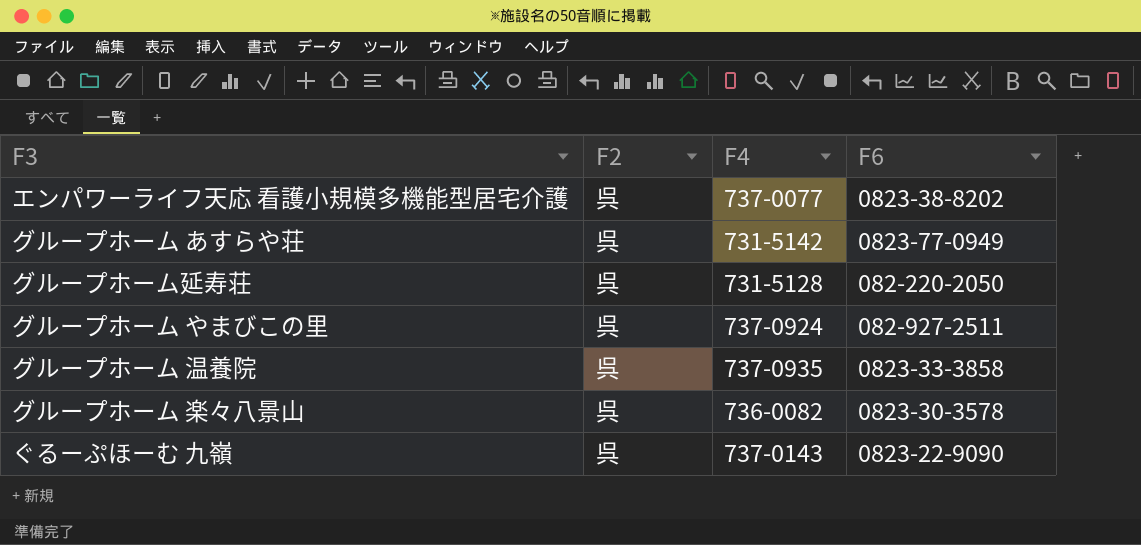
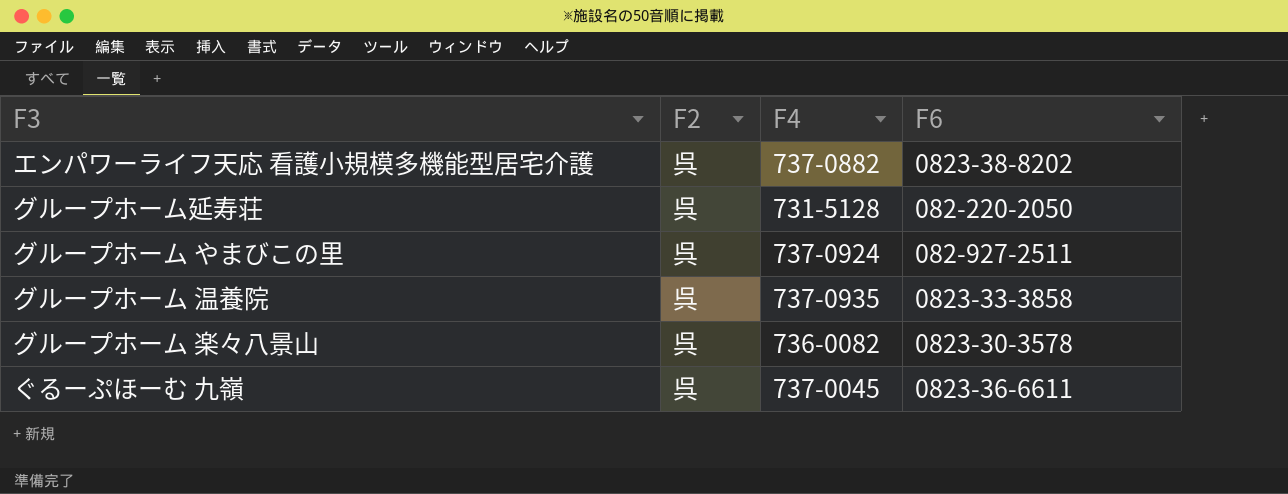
row グループホーム あすらや荘: 呉 | 731-5142 | 0823-77-0949 -> none
エンパワーライフ天応 看護小規模多機能型居宅介護 | F4: 737-0077 -> 737-0882
ぐるーぷほーむ 九嶺 | F4: 737-0143 -> 737-0045
ぐるーぷほーむ 九嶺 | F6: 0823-22-9090 -> 0823-36-6611

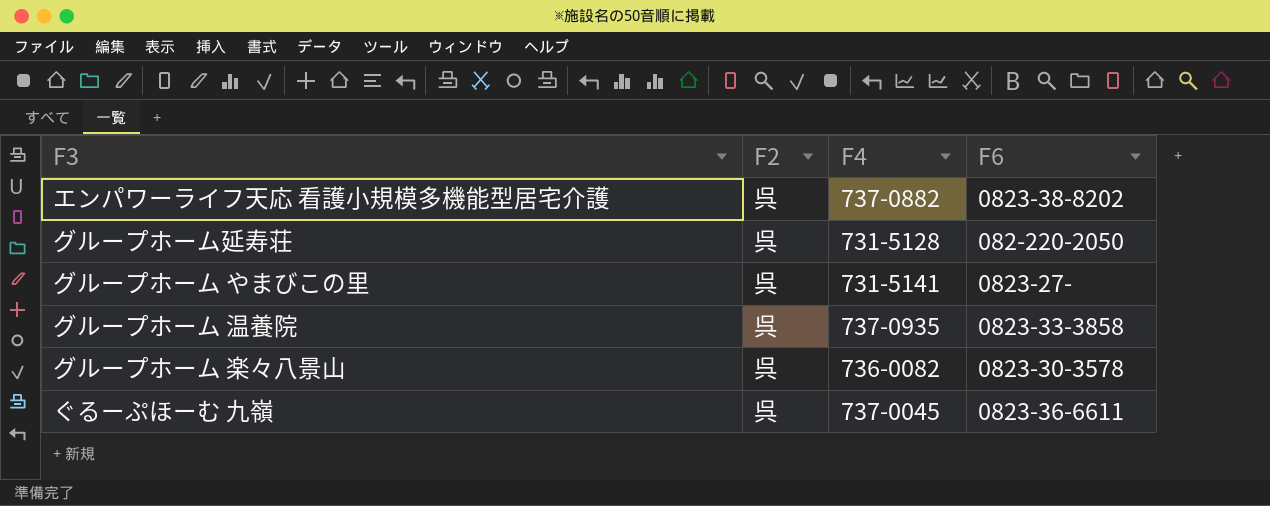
グループホーム やまびこの里 | F4: 737-0924 -> 731-5141
グループホーム やまびこの里 | F6: 082-927-2511 -> 0823-27-

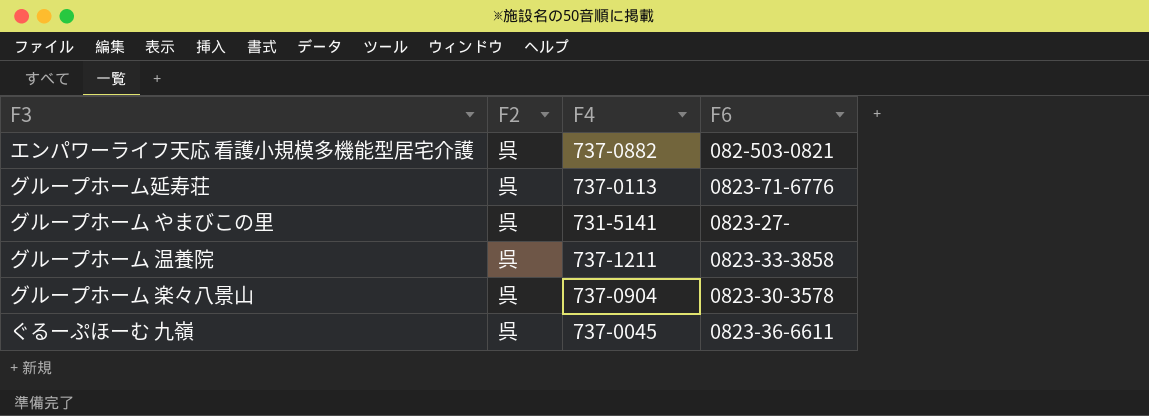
エンパワーライフ天応 看護小規模多機能型居宅介護 | F6: 0823-38-8202 -> 082-503-0821
グループホーム延寿荘 | F4: 731-5128 -> 737-0113
グループホーム延寿荘 | F6: 082-220-2050 -> 0823-71-6776
グループホーム 温養院 | F4: 737-0935 -> 737-1211
グループホーム 楽々八景山 | F4: 736-0082 -> 737-0904

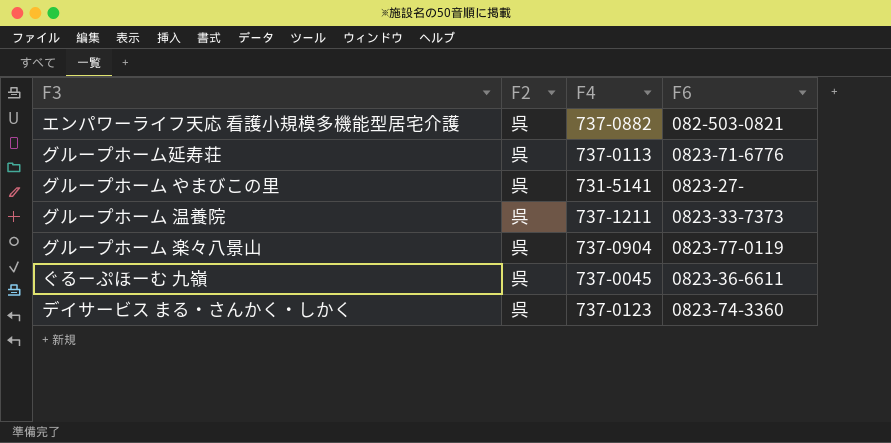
グループホーム 温養院 | F6: 0823-33-3858 -> 0823-33-7373
グループホーム 楽々八景山 | F6: 0823-30-3578 -> 0823-77-0119
row デイサービス まる・さんかく・しかく: none -> 呉 | 737-0123 | 0823-74-3360

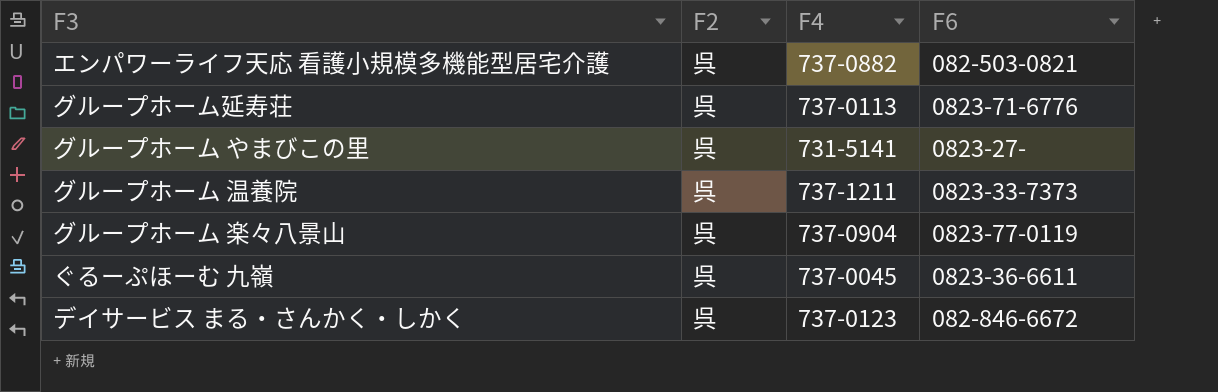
デイサービス まる・さんかく・しかく | F6: 0823-74-3360 -> 082-846-6672

